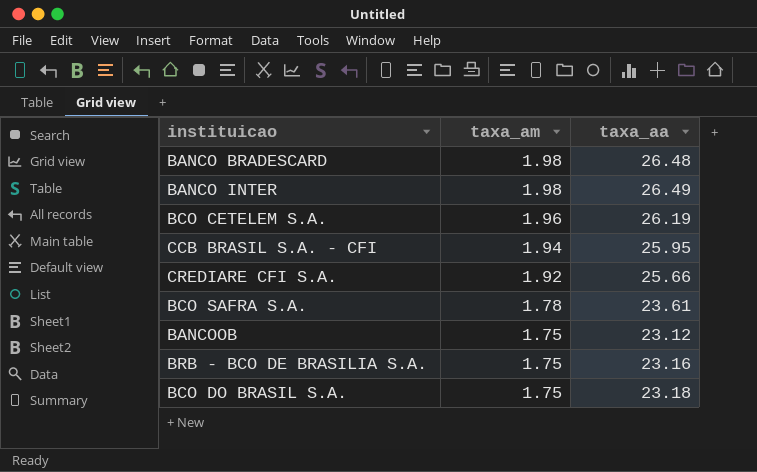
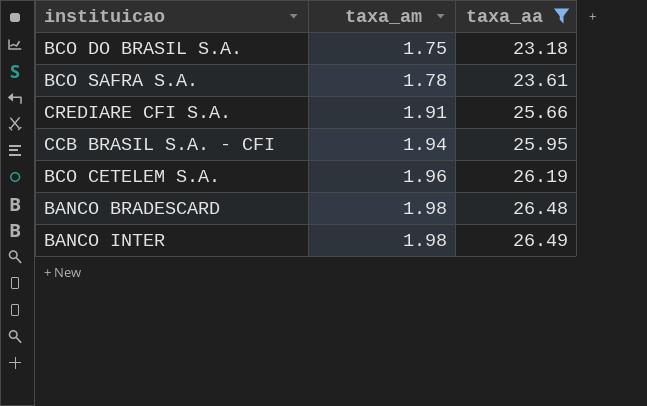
filter: none -> taxa_aa >= 23.18
row order: taxa_am descending -> taxa_am ascending
CREDIARE CFI S.A. | taxa_am: 1.92 -> 1.91

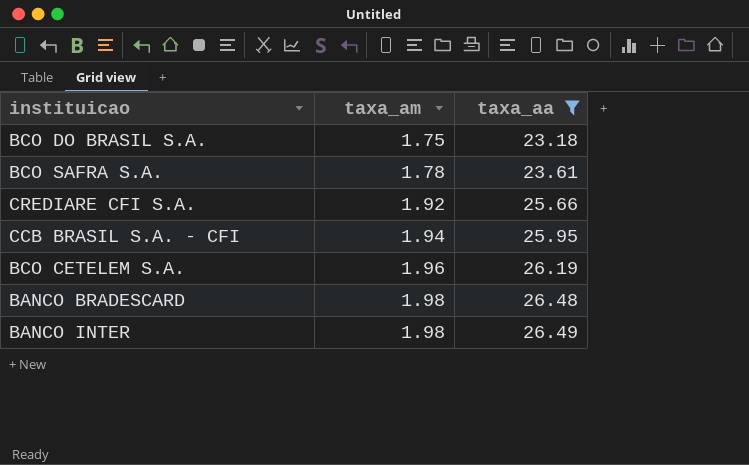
CREDIARE CFI S.A. | taxa_am: 1.91 -> 1.92

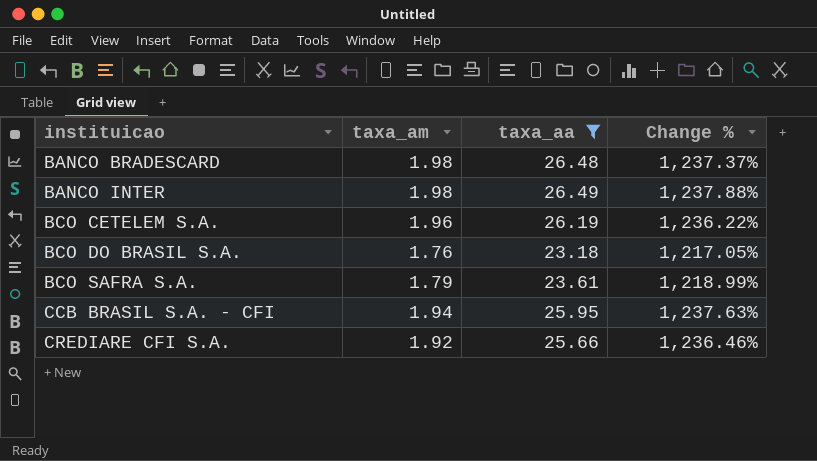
row order: taxa_am ascending -> instituicao ascending
column Change % | formula: none -> ([taxa_aa] - [taxa_am]) / [taxa_am]
BCO DO BRASIL S.A. | taxa_am: 1.75 -> 1.76
BCO SAFRA S.A. | taxa_am: 1.78 -> 1.79

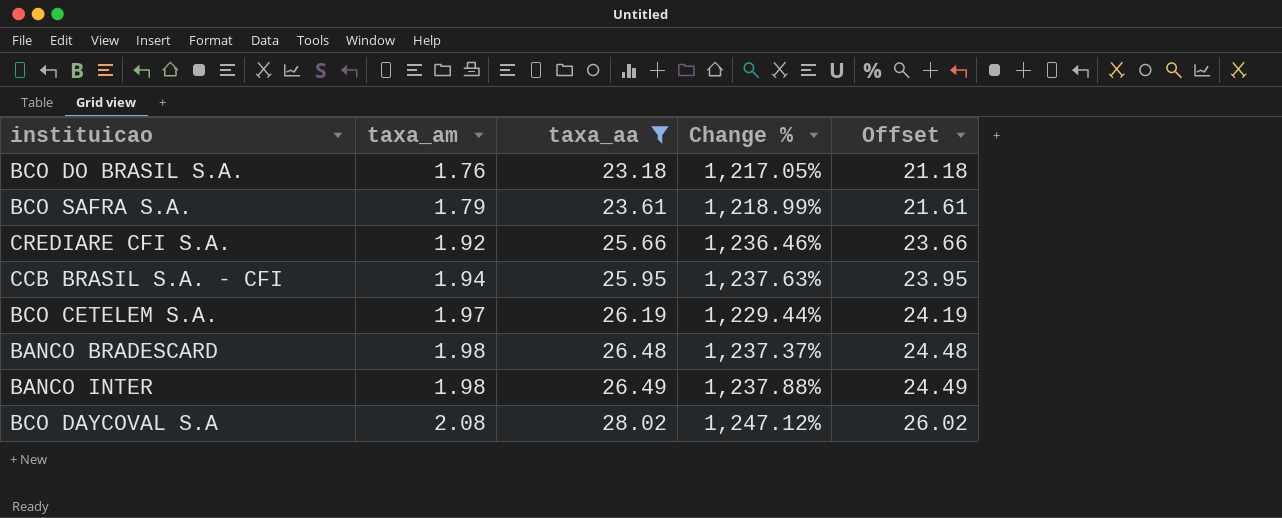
row order: instituicao ascending -> taxa_am ascending
column Offset | formula: none -> [taxa_aa] - 2
BCO CETELEM S.A. | taxa_am: 1.96 -> 1.97
BCO CETELEM S.A. | Change %: 1,236.22% -> 1,229.44%
row BCO DAYCOVAL S.A: none -> 2.08 | 28.02 | 1,247.12% | 26.02

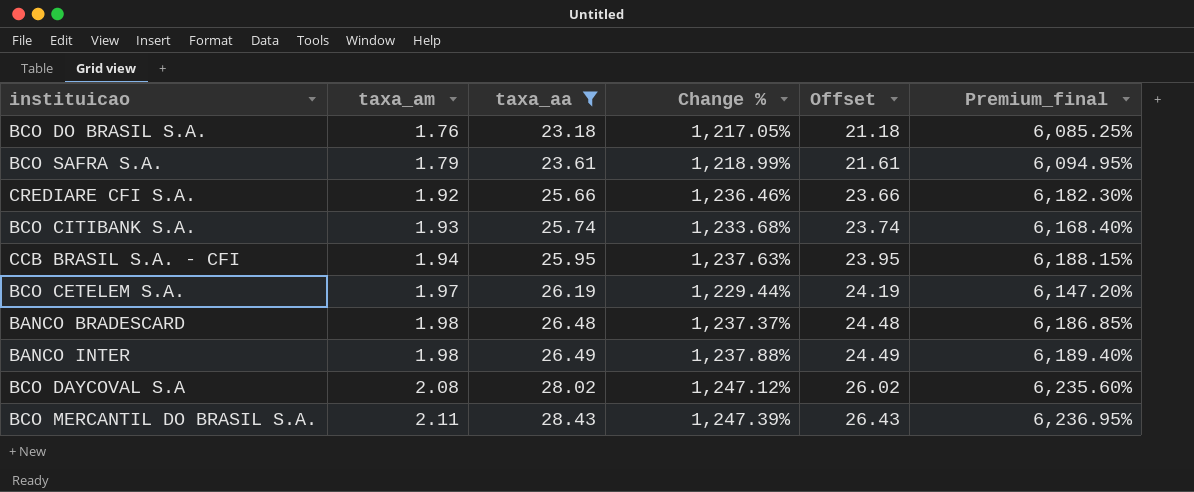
column Premium_final | formula: none -> [Change %] * 5
row BCO CITIBANK S.A.: none -> 1.93 | 25.74 | 1,233.68% | 23.74 | 6,168.40%
row BCO MERCANTIL DO BRASIL S.A.: none -> 2.11 | 28.43 | 1,247.39% | 26.43 | 6,236.95%

